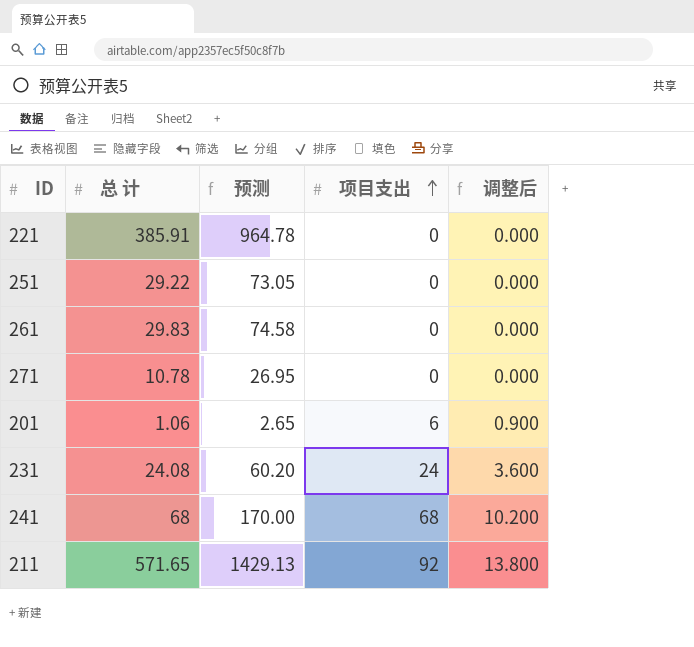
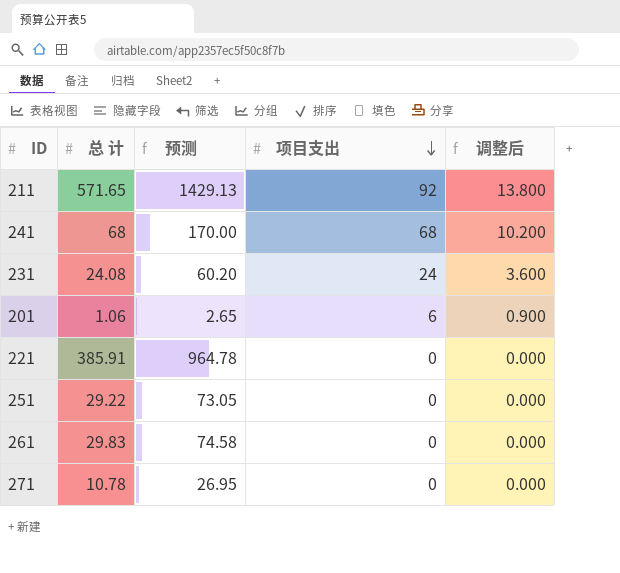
row order: 项目支出 ascending -> 项目支出 descending

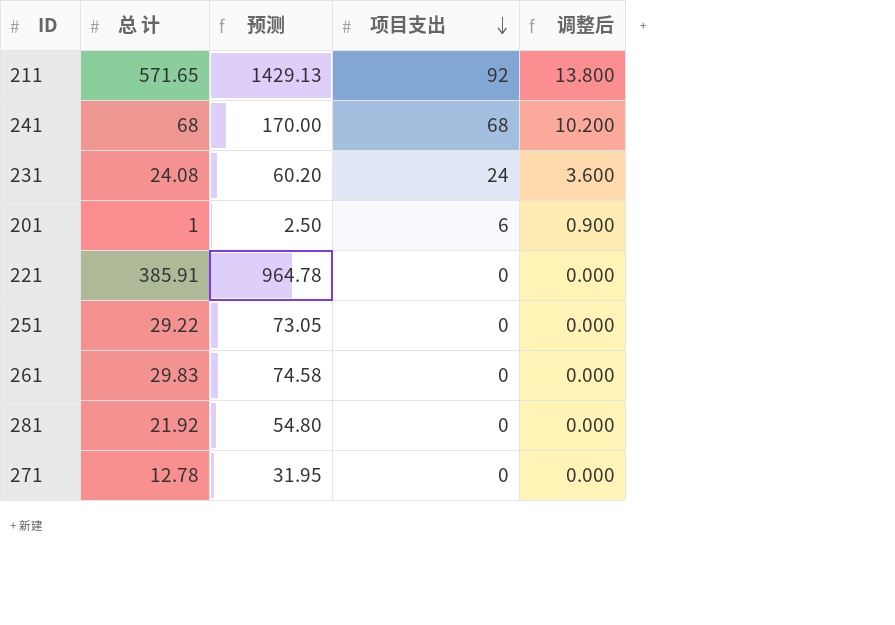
201 | 总 计: 1.06 -> 1
201 | 预测: 2.65 -> 2.50
row 281: none -> 21.92 | 54.80 | 0 | 0.000
271 | 总 计: 10.78 -> 12.78
271 | 预测: 26.95 -> 31.95

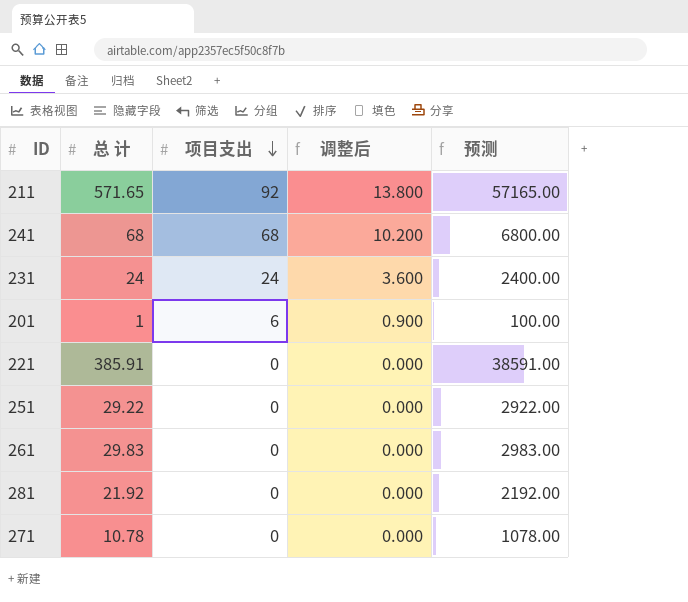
column 预测 | formula: [总 计] * 2.5 -> [总 计] * 100
column 预测 | position: 3 -> 5
231 | 总 计: 24.08 -> 24
271 | 总 计: 12.78 -> 10.78

